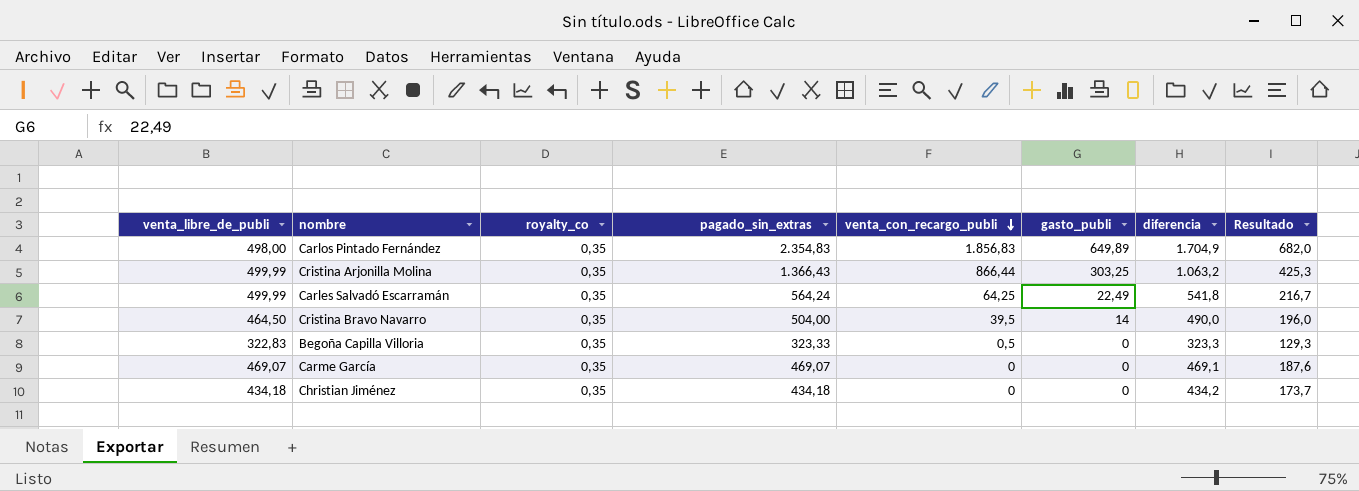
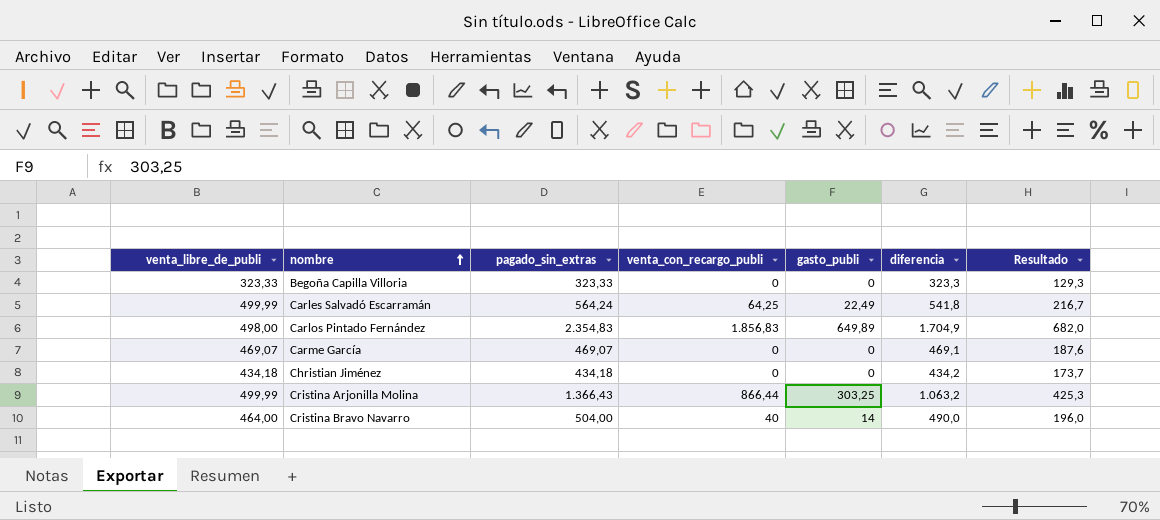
row order: venta_con_recargo_publi descending -> nombre ascending
column royalty_co | position: 3 -> none
Begoña Capilla Villoria | venta_libre_de_publi: 322,83 -> 323,33
Begoña Capilla Villoria | venta_con_recargo_publi: 0,5 -> 0
Cristina Bravo Navarro | venta_libre_de_publi: 464,50 -> 464,00
Cristina Bravo Navarro | venta_con_recargo_publi: 39,5 -> 40

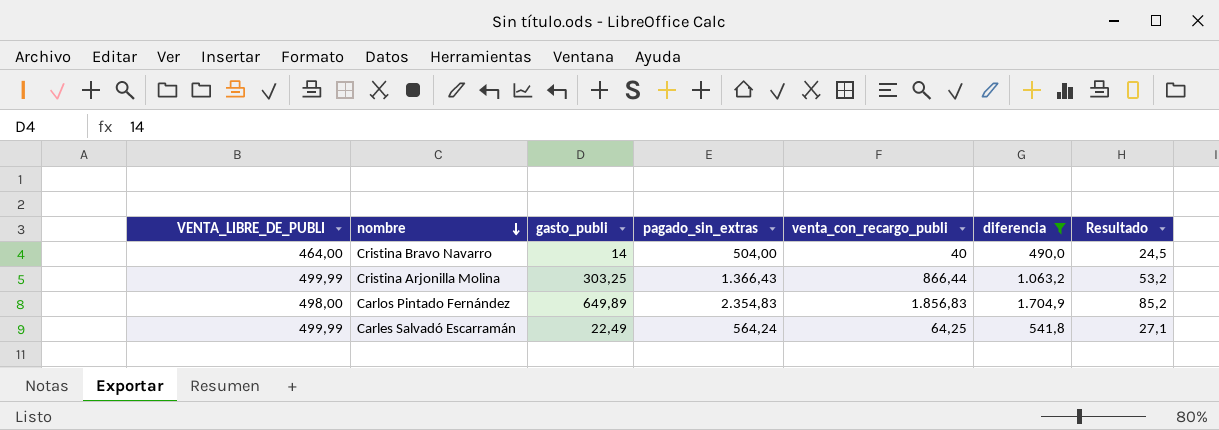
filter: none -> diferencia >= 490,0
row order: nombre ascending -> nombre descending
column name: venta_libre_de_publi -> VENTA_LIBRE_DE_PUBLI
column gasto_publi | position: 5 -> 3
column Resultado | formula: [diferencia] * 0,4 -> [diferencia] * 0,05

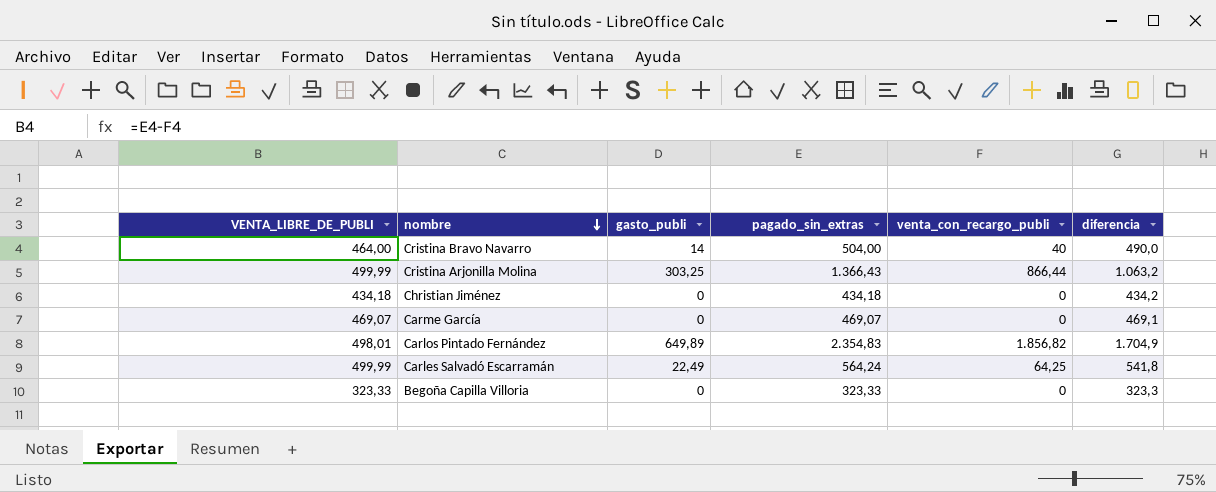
filter: diferencia >= 490,0 -> none
column Resultado | formula: [diferencia] * 0,05 -> none
Carlos Pintado Fernández | VENTA_LIBRE_DE_PUBLI: 498,00 -> 498,01
Carlos Pintado Fernández | venta_con_recargo_publi: 1.856,83 -> 1.856,82

